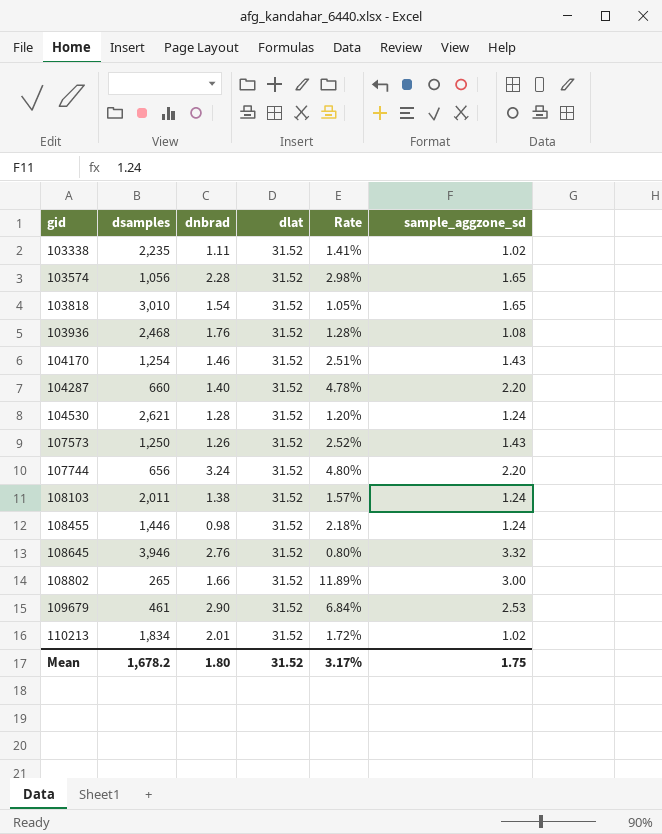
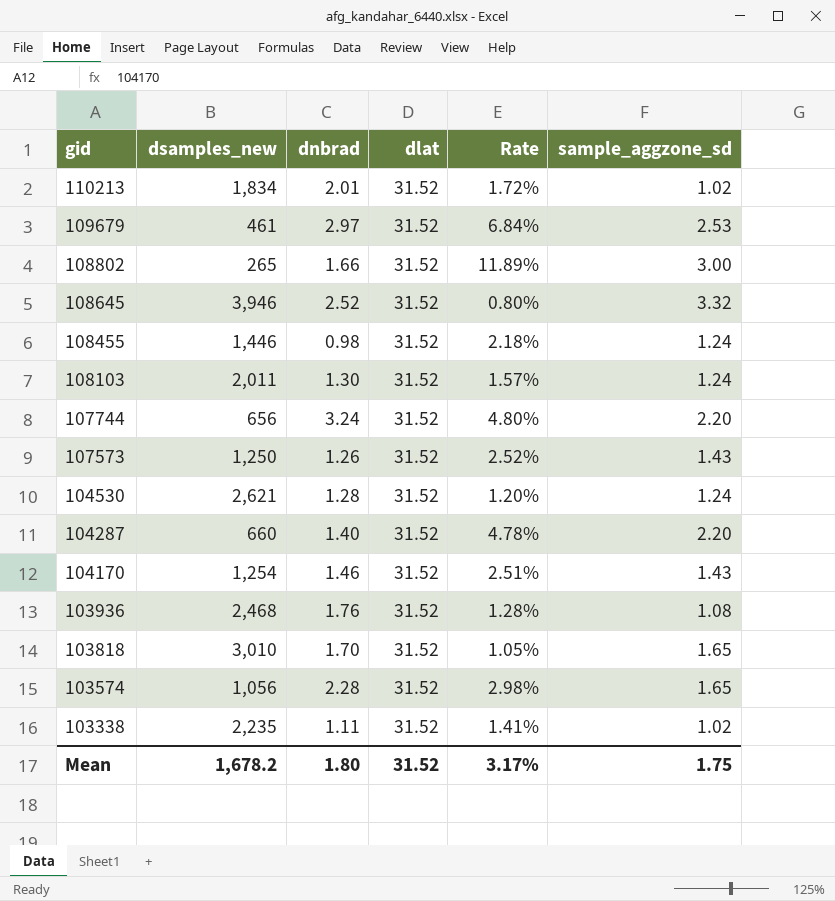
row order: gid ascending -> gid descending
column name: dsamples -> dsamples_new
109679 | dnbrad: 2.90 -> 2.97
108645 | dnbrad: 2.76 -> 2.52
108103 | dnbrad: 1.38 -> 1.30
103818 | dnbrad: 1.54 -> 1.70

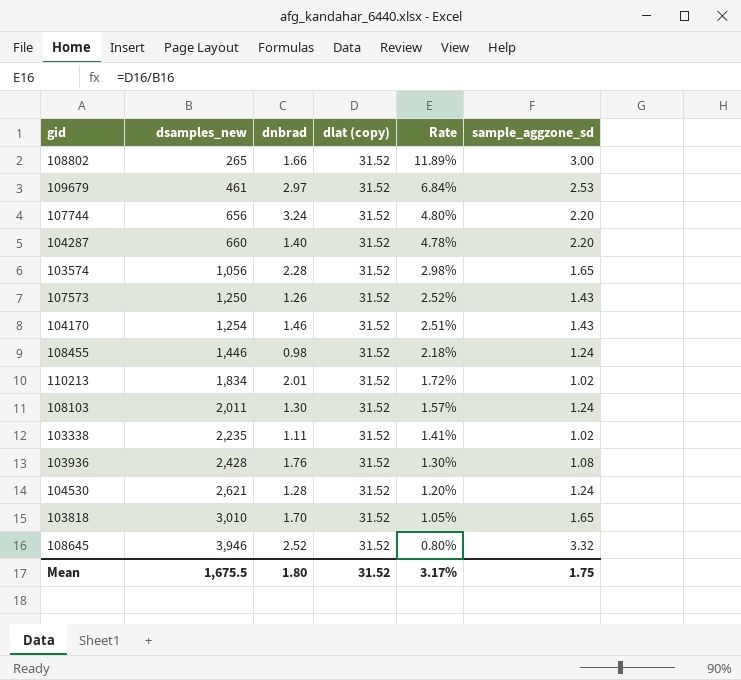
row order: gid descending -> dsamples_new ascending
column name: dlat -> dlat (copy)
103936 | dsamples_new: 2,468 -> 2,428
103936 | Rate: 1.28% -> 1.30%
Mean | dsamples_new: 1,678.2 -> 1,675.5

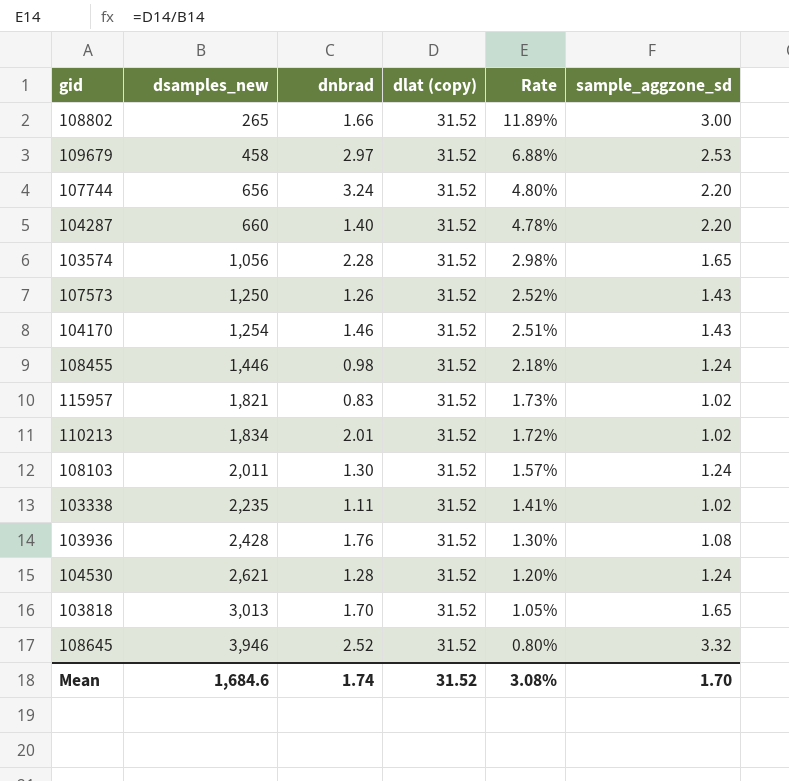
109679 | dsamples_new: 461 -> 458
109679 | Rate: 6.84% -> 6.88%
row 115957: none -> 1,821 | 0.83 | 31.52 | 1.73% | 1.02
103818 | dsamples_new: 3,010 -> 3,013
Mean | dsamples_new: 1,675.5 -> 1,684.6
Mean | dnbrad: 1.80 -> 1.74
Mean | Rate: 3.17% -> 3.08%
Mean | sample_aggzone_sd: 1.75 -> 1.70

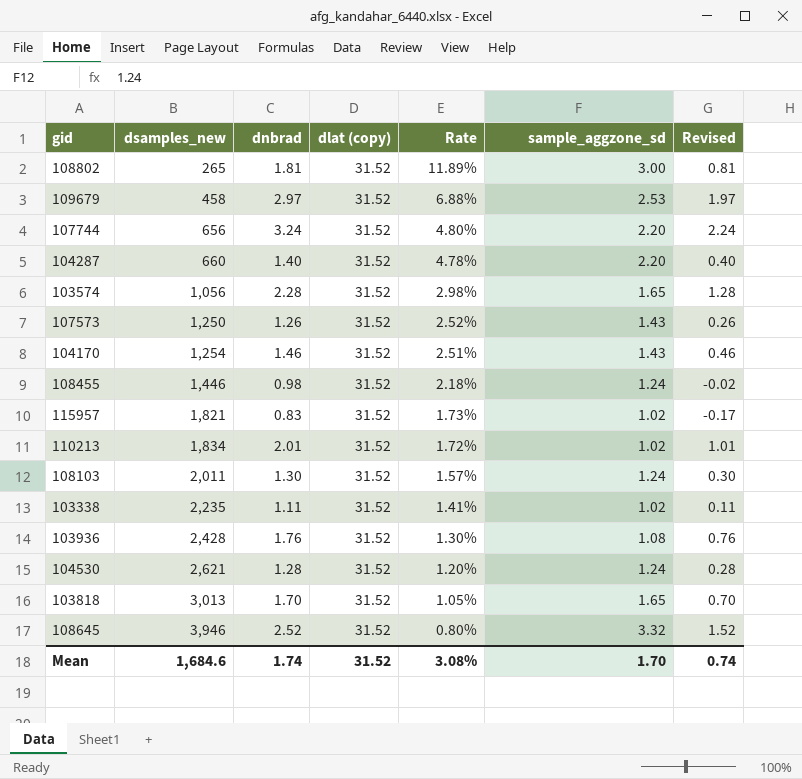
column Revised | formula: none -> [dnbrad] - 1
108802 | dnbrad: 1.66 -> 1.81

